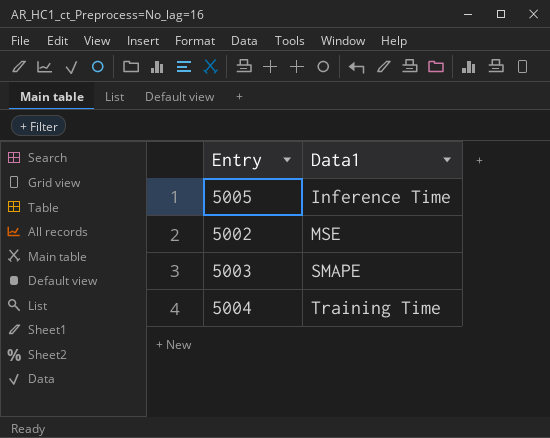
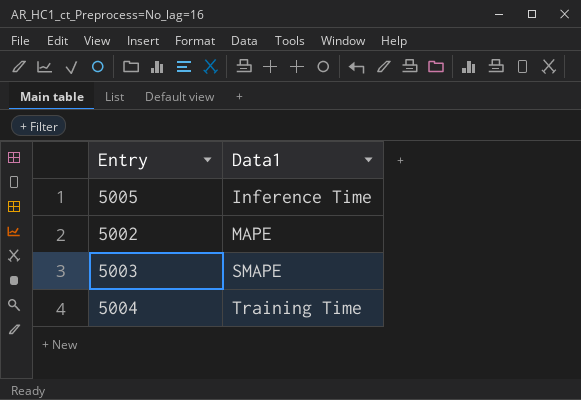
5002 | Data1: MSE -> MAPE

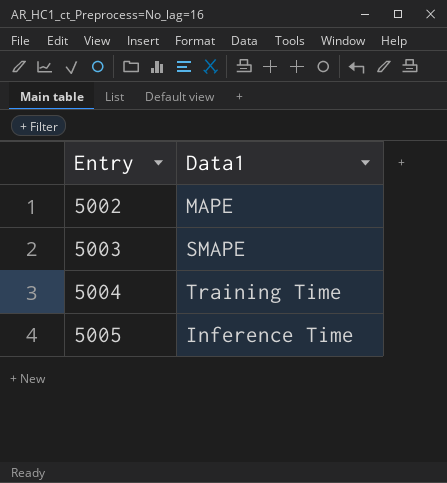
row order: Data1 ascending -> Entry ascending

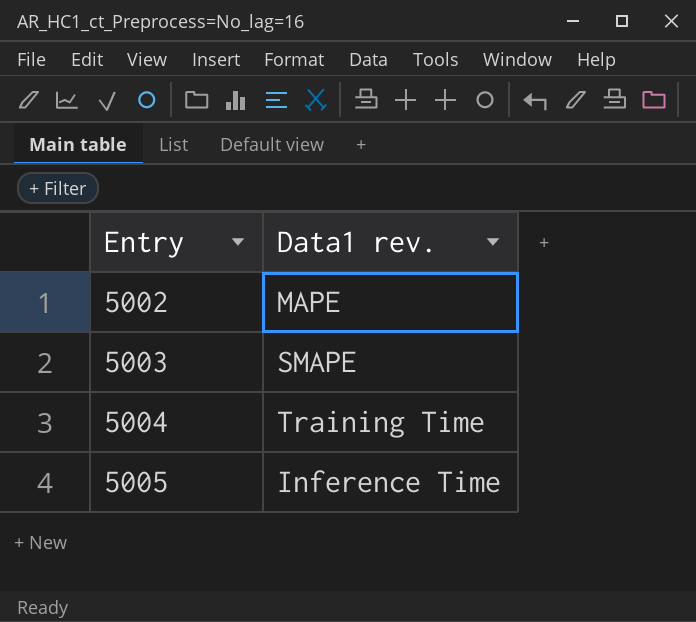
column name: Data1 -> Data1 rev.

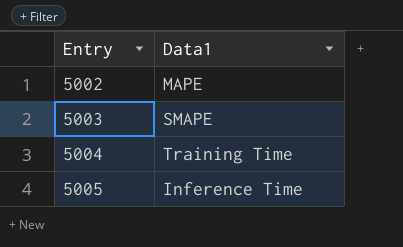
column name: Data1 rev. -> Data1

